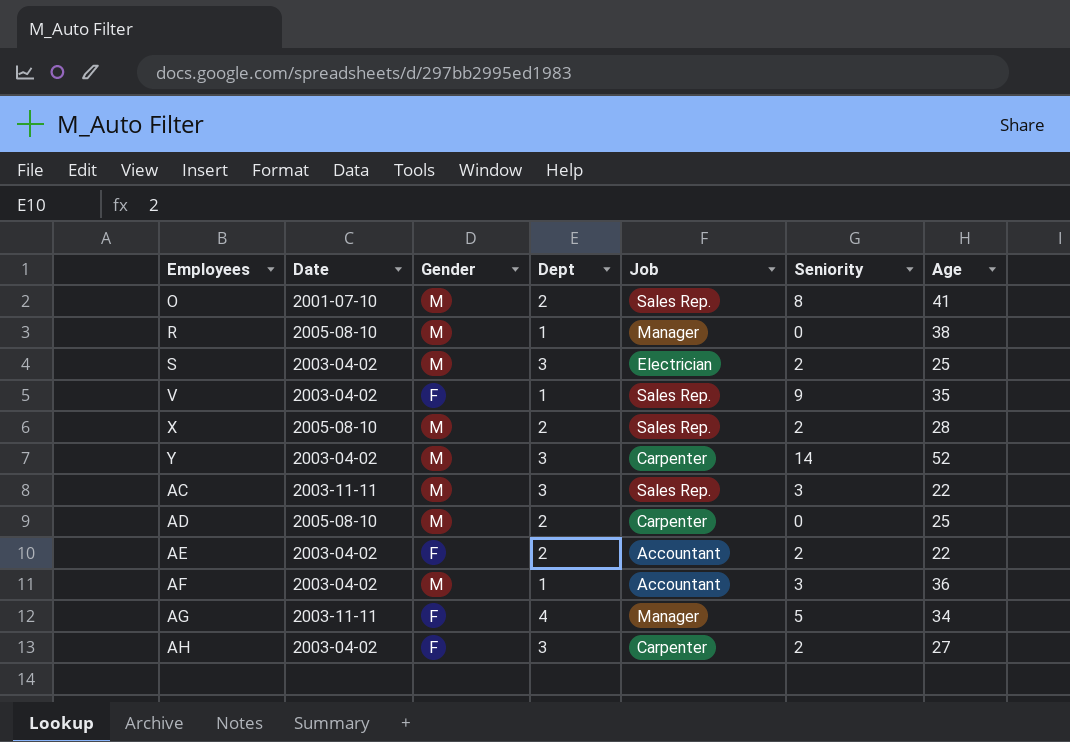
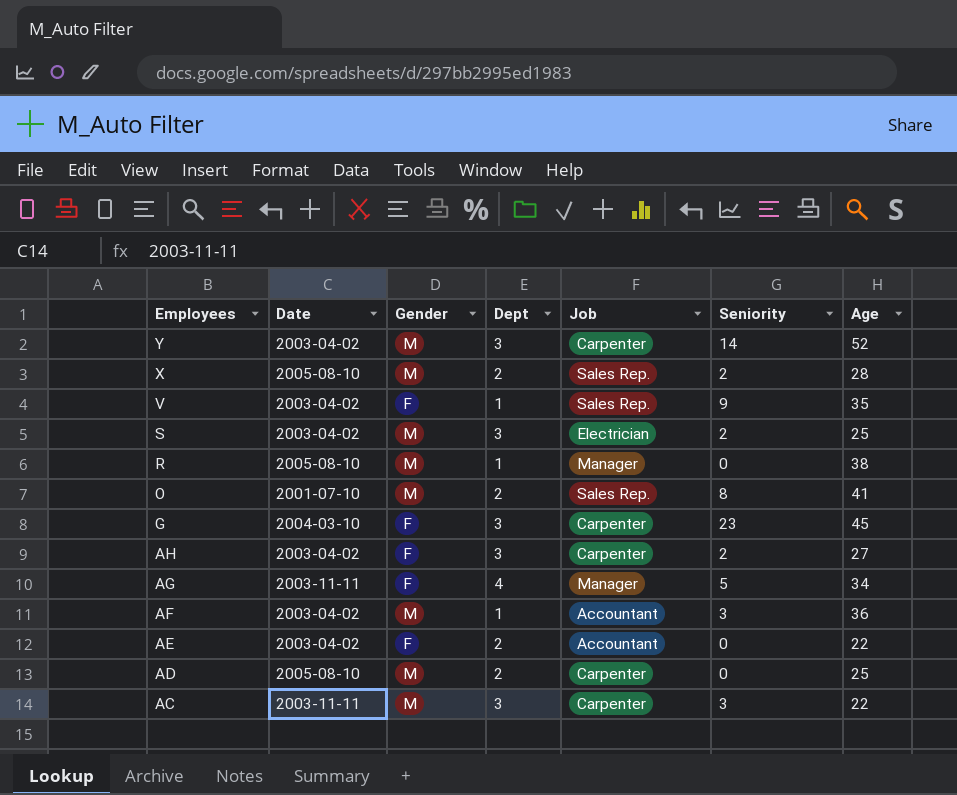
row order: none -> Employees descending
row G: none -> 2004-03-10 | F | 3 | Carpenter | 23 | 45
AE | Seniority: 2 -> 0
AC | Job: Sales Rep. -> Carpenter

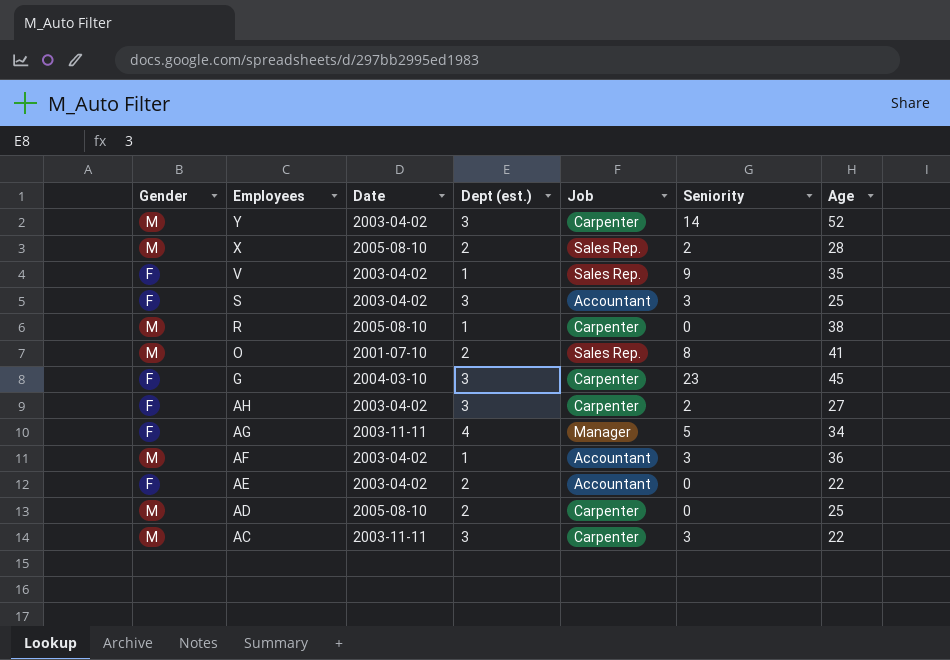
column Gender | position: 3 -> 1
column name: Dept -> Dept (est.)
S | Gender: M -> F
S | Job: Electrician -> Accountant
S | Seniority: 2 -> 3
R | Job: Manager -> Carpenter

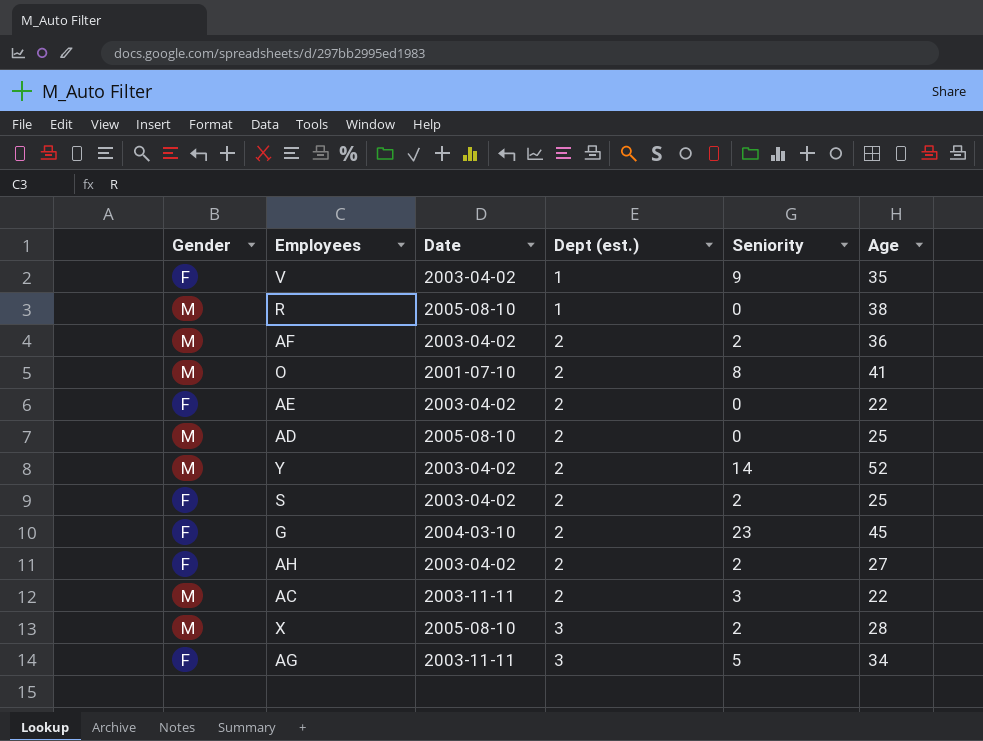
row order: Employees descending -> Dept (est.) ascending
column Job | position: 5 -> none
AF | Dept (est.): 1 -> 2
AF | Seniority: 3 -> 2
Y | Dept (est.): 3 -> 2
S | Dept (est.): 3 -> 2
S | Seniority: 3 -> 2
G | Dept (est.): 3 -> 2
AH | Dept (est.): 3 -> 2
AC | Dept (est.): 3 -> 2
X | Dept (est.): 2 -> 3
AG | Dept (est.): 4 -> 3

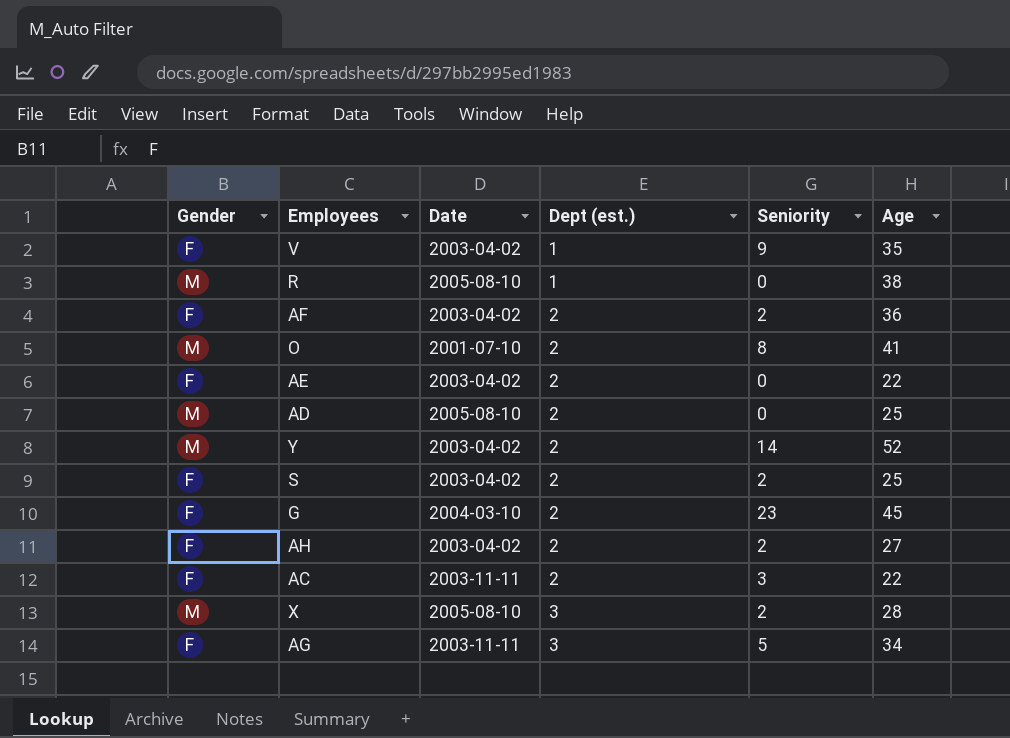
AF | Gender: M -> F
AC | Gender: M -> F

